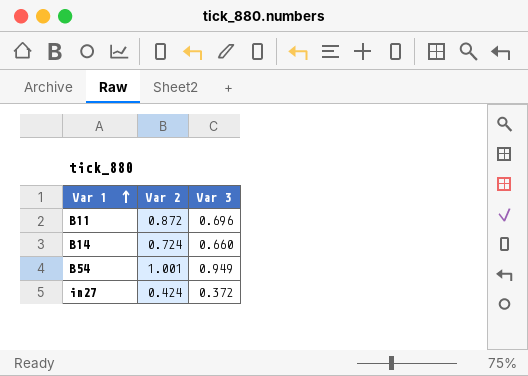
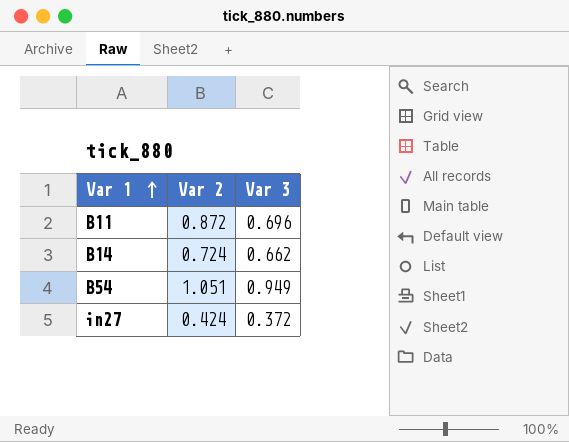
B14 | Var 3: 0.660 -> 0.662
B54 | Var 2: 1.001 -> 1.051

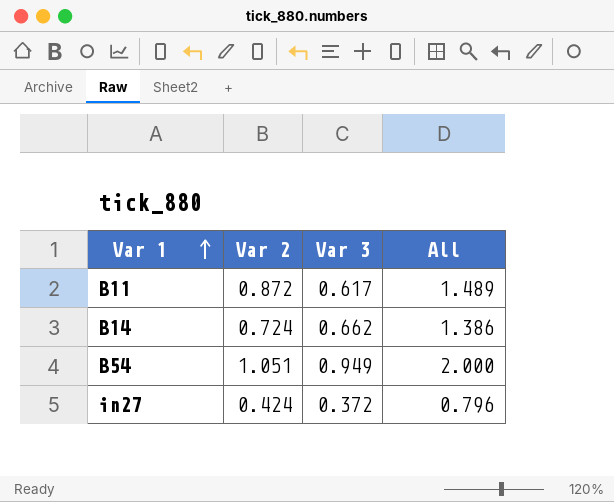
column All | formula: none -> [Var 2] + [Var 3]
B11 | Var 3: 0.696 -> 0.617

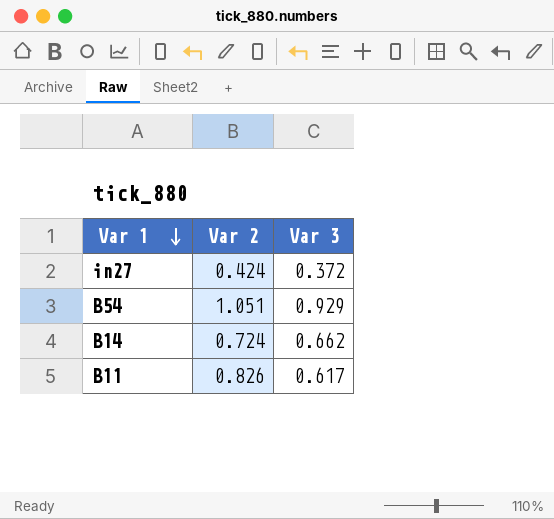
row order: Var 1 ascending -> Var 1 descending
column All | formula: [Var 2] + [Var 3] -> none
B54 | Var 3: 0.949 -> 0.929
B11 | Var 2: 0.872 -> 0.826

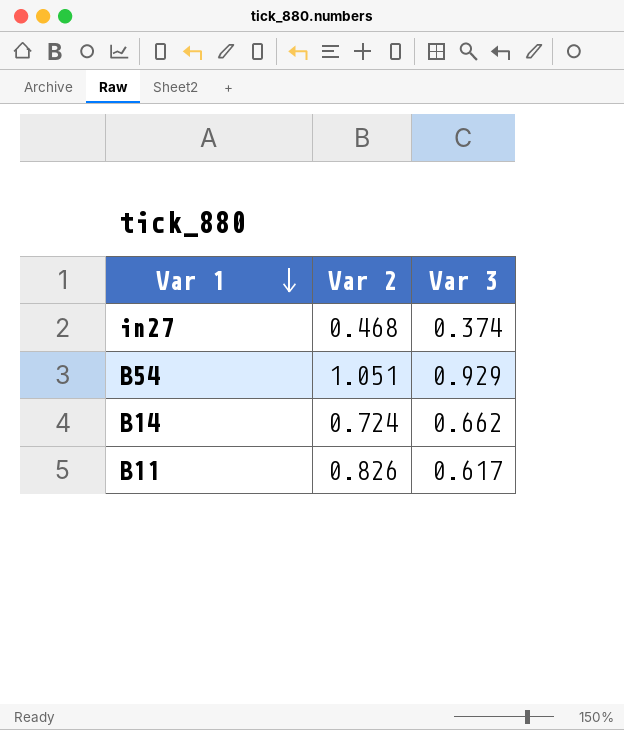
in27 | Var 2: 0.424 -> 0.468
in27 | Var 3: 0.372 -> 0.374

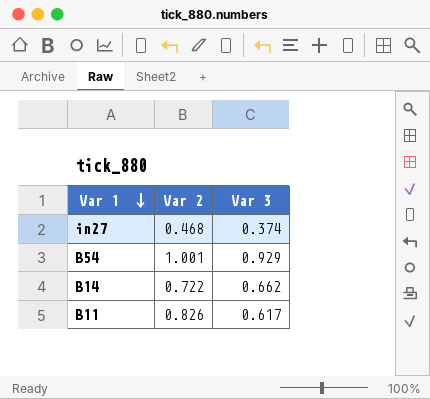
B54 | Var 2: 1.051 -> 1.001
B14 | Var 2: 0.724 -> 0.722

